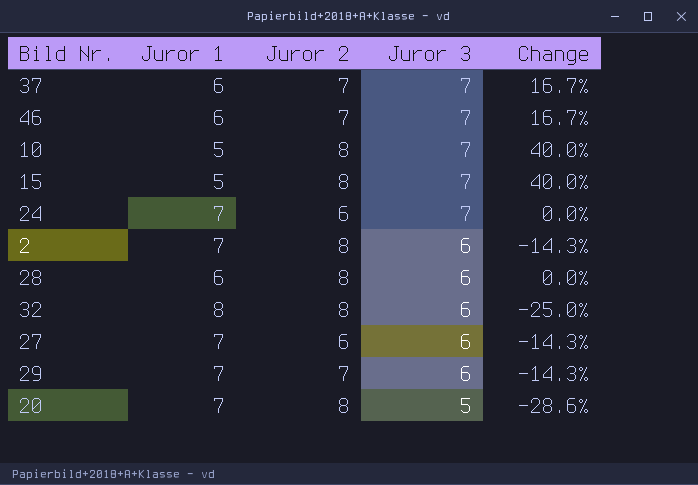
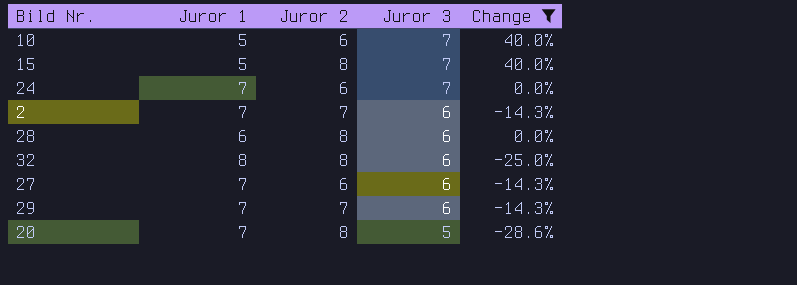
filter: none -> Change != 16.7%
10 | Juror 2: 8 -> 6
2 | Juror 2: 8 -> 7

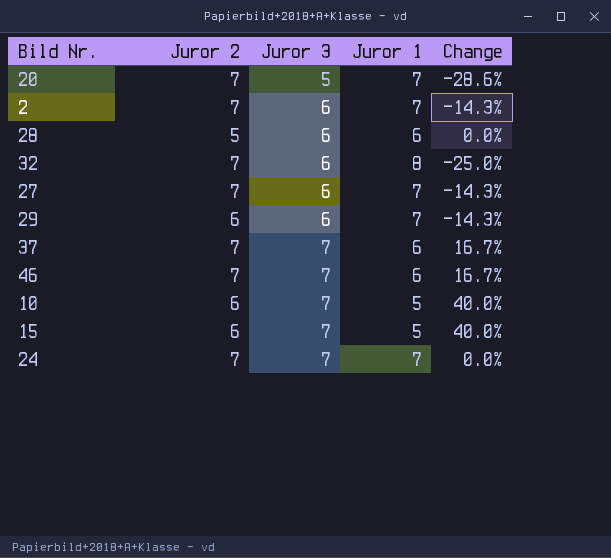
filter: Change != 16.7% -> none
row order: Juror 3 descending -> Juror 3 ascending
column Juror 1 | position: 2 -> 4
20 | Juror 2: 8 -> 7
28 | Juror 2: 8 -> 5
32 | Juror 2: 8 -> 7
27 | Juror 2: 6 -> 7
29 | Juror 2: 7 -> 6
15 | Juror 2: 8 -> 6
24 | Juror 2: 6 -> 7

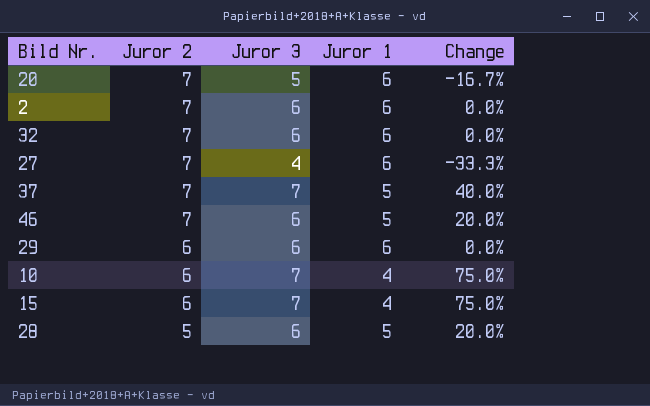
row order: Juror 3 ascending -> Juror 2 descending
row 24: 7 | 7 | 7 | 0.0% -> none
20 | Juror 1: 7 -> 6
20 | Change: -28.6% -> -16.7%
2 | Juror 1: 7 -> 6
2 | Change: -14.3% -> 0.0%
32 | Juror 1: 8 -> 6
32 | Change: -25.0% -> 0.0%
27 | Juror 3: 6 -> 4
27 | Juror 1: 7 -> 6
27 | Change: -14.3% -> -33.3%
37 | Juror 1: 6 -> 5
37 | Change: 16.7% -> 40.0%
46 | Juror 3: 7 -> 6
46 | Juror 1: 6 -> 5
46 | Change: 16.7% -> 20.0%
29 | Juror 1: 7 -> 6
29 | Change: -14.3% -> 0.0%
10 | Juror 1: 5 -> 4
10 | Change: 40.0% -> 75.0%
15 | Juror 1: 5 -> 4
15 | Change: 40.0% -> 75.0%
28 | Juror 1: 6 -> 5
28 | Change: 0.0% -> 20.0%

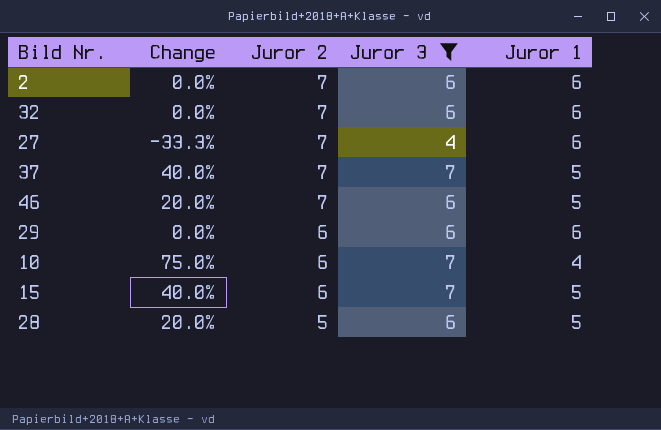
filter: none -> Juror 3 != 5
column Change | position: 5 -> 2
15 | Change: 75.0% -> 40.0%
15 | Juror 1: 4 -> 5

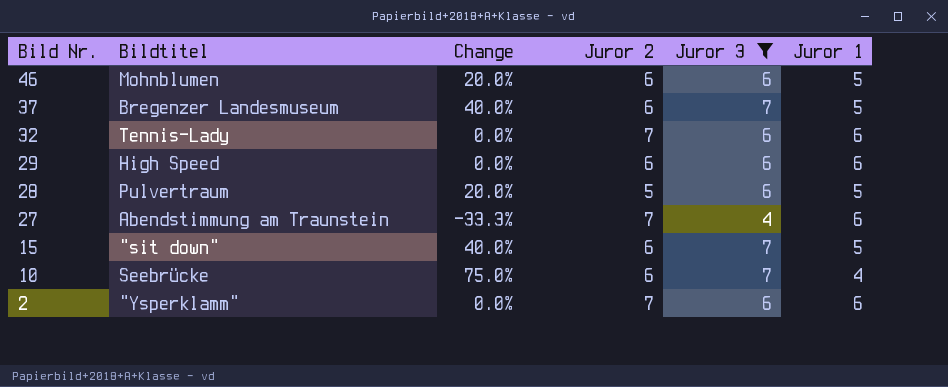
row order: Juror 2 descending -> Bild Nr. descending
column Bildtitel | position: none -> 2
46 | Juror 2: 7 -> 6
37 | Juror 2: 7 -> 6

